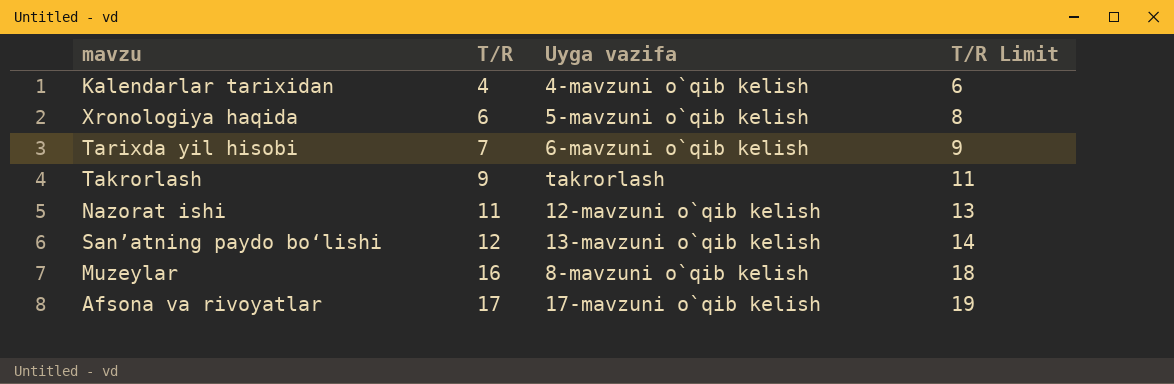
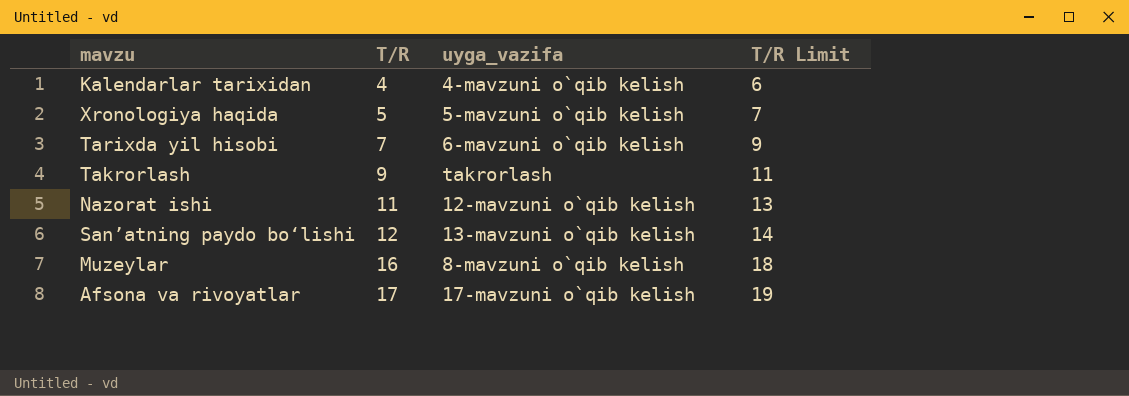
column name: Uyga vazifa -> uyga_vazifa
Xronologiya haqida | T/R: 6 -> 5
Xronologiya haqida | T/R Limit: 8 -> 7

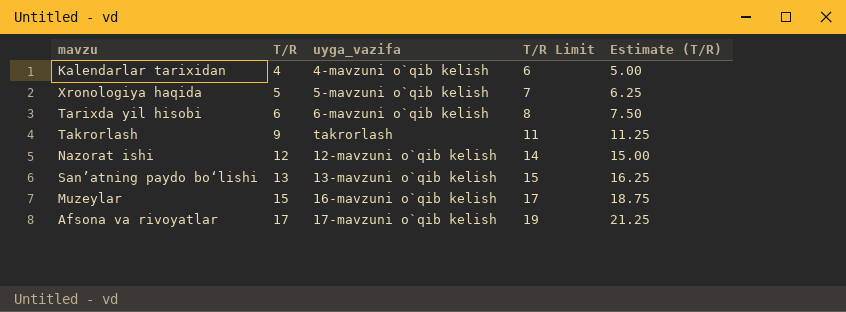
column Estimate (T/R) | formula: none -> [T/R] * 1.25
Tarixda yil hisobi | T/R: 7 -> 6
Tarixda yil hisobi | T/R Limit: 9 -> 8
Nazorat ishi | T/R: 11 -> 12
Nazorat ishi | T/R Limit: 13 -> 14
San’atning paydo bo‘lishi | T/R: 12 -> 13
San’atning paydo bo‘lishi | T/R Limit: 14 -> 15
Muzeylar | T/R: 16 -> 15
Muzeylar | uyga_vazifa: 8-mavzuni o`qib kelish -> 16-mavzuni o`qib kelish
Muzeylar | T/R Limit: 18 -> 17

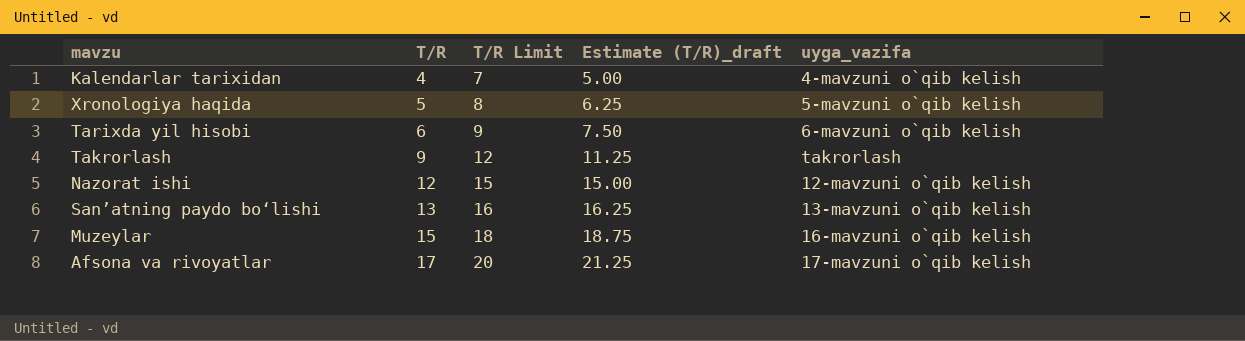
column T/R Limit | formula: [T/R] + 2 -> [T/R] + 3
column name: Estimate (T/R) -> Estimate (T/R)_draft
column uyga_vazifa | position: 3 -> 5

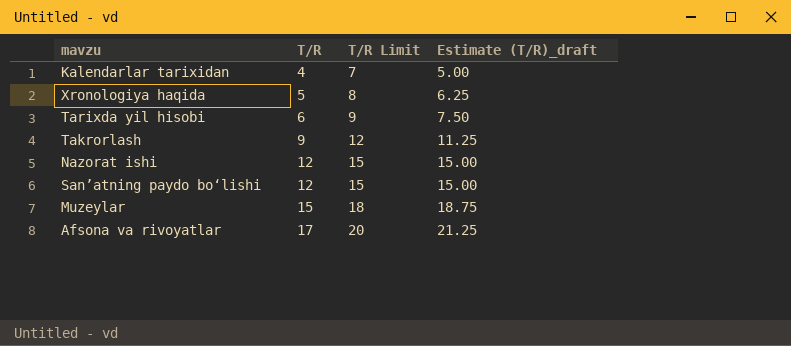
column uyga_vazifa | position: 5 -> none
San’atning paydo bo‘lishi | T/R: 13 -> 12
San’atning paydo bo‘lishi | T/R Limit: 16 -> 15
San’atning paydo bo‘lishi | Estimate (T/R)_draft: 16.25 -> 15.00

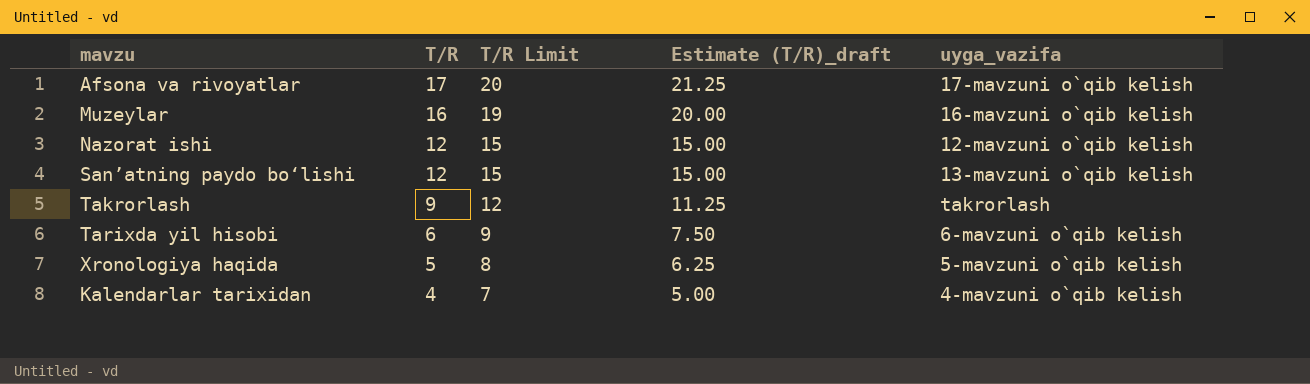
row order: T/R ascending -> T/R descending
column uyga_vazifa | position: none -> 5
Muzeylar | T/R: 15 -> 16
Muzeylar | T/R Limit: 18 -> 19
Muzeylar | Estimate (T/R)_draft: 18.75 -> 20.00

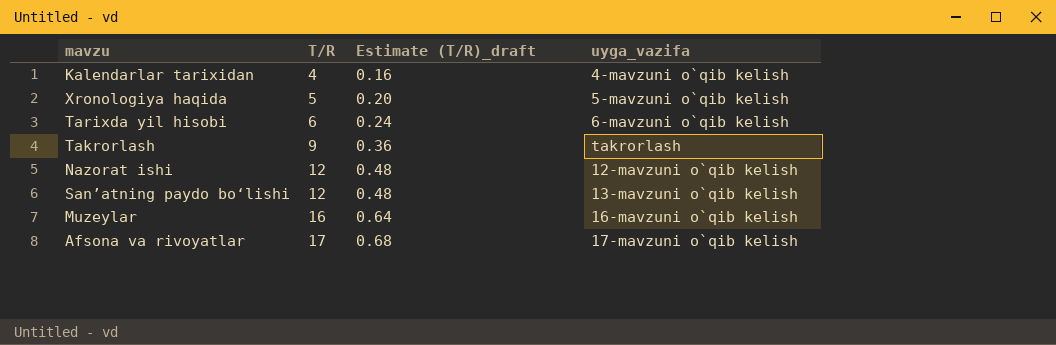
row order: T/R descending -> T/R ascending
column T/R Limit | formula: [T/R] + 3 -> none
column Estimate (T/R)_draft | formula: [T/R] * 1.25 -> [T/R] * 0.04

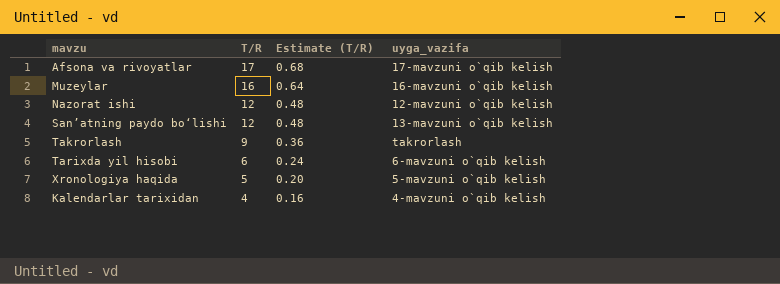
row order: T/R ascending -> T/R descending
column name: Estimate (T/R)_draft -> Estimate (T/R)

